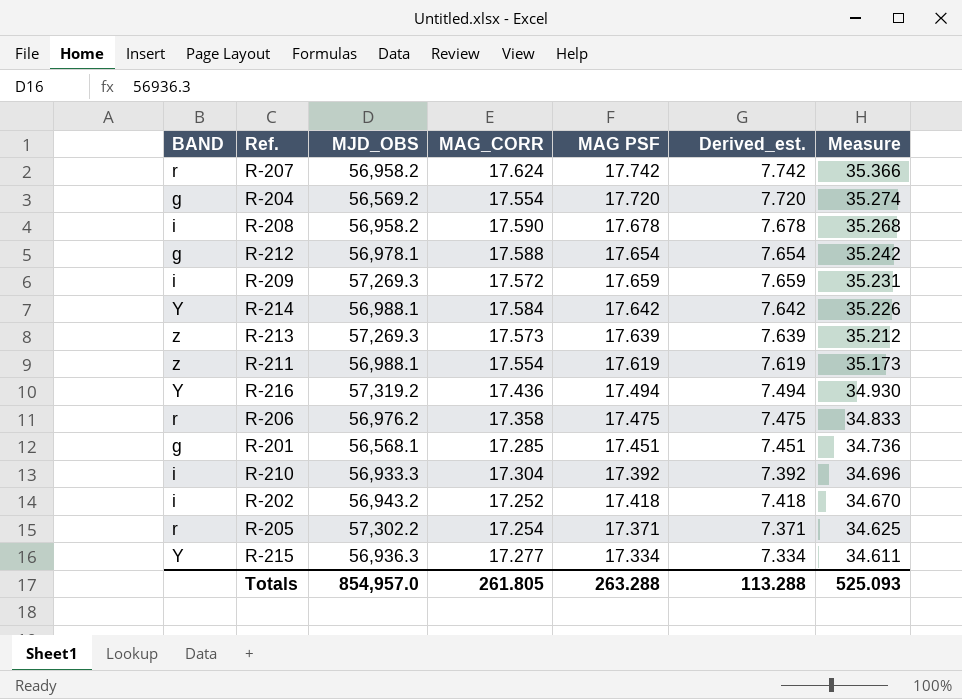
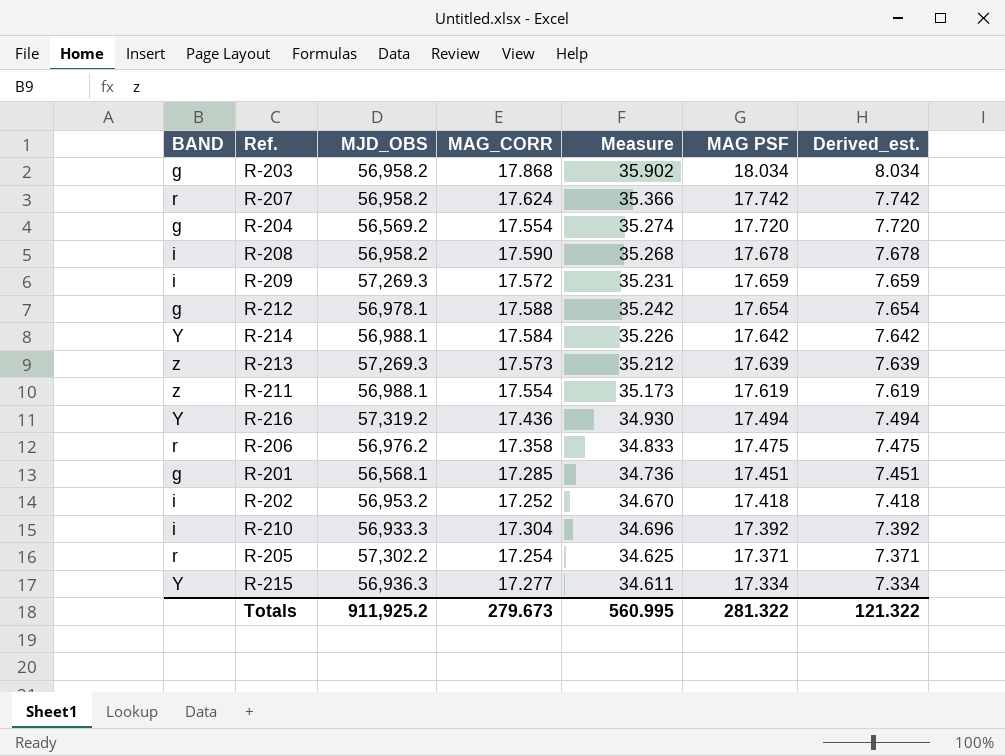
row order: Measure descending -> MAG PSF descending
column Measure | position: 7 -> 5
row R-203: none -> g | 56,958.2 | 17.868 | 35.902 | 18.034 | 8.034
R-202 | MJD_OBS: 56,943.2 -> 56,953.2
Totals | MJD_OBS: 854,957.0 -> 911,925.2
Totals | MAG_CORR: 261.805 -> 279.673
Totals | Measure: 525.093 -> 560.995
Totals | MAG PSF: 263.288 -> 281.322
Totals | Derived_est.: 113.288 -> 121.322

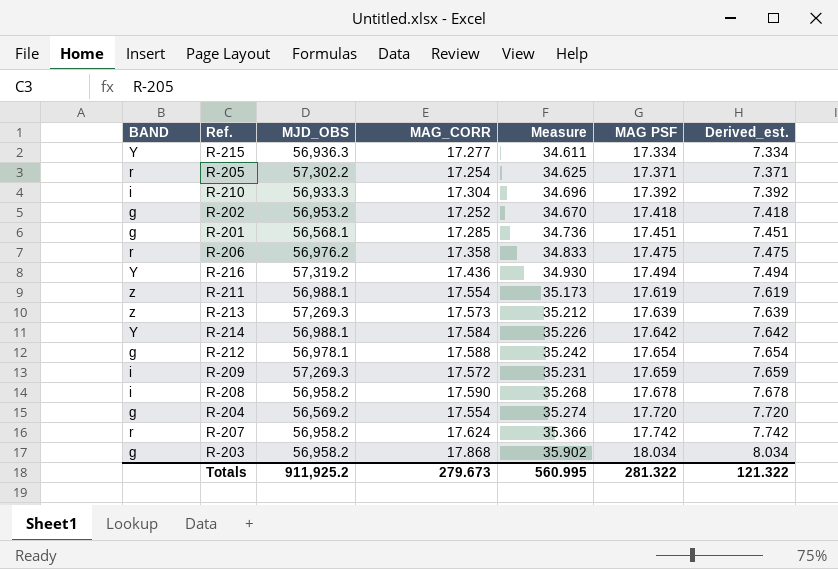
row order: MAG PSF descending -> MAG PSF ascending
R-202 | BAND: i -> g

